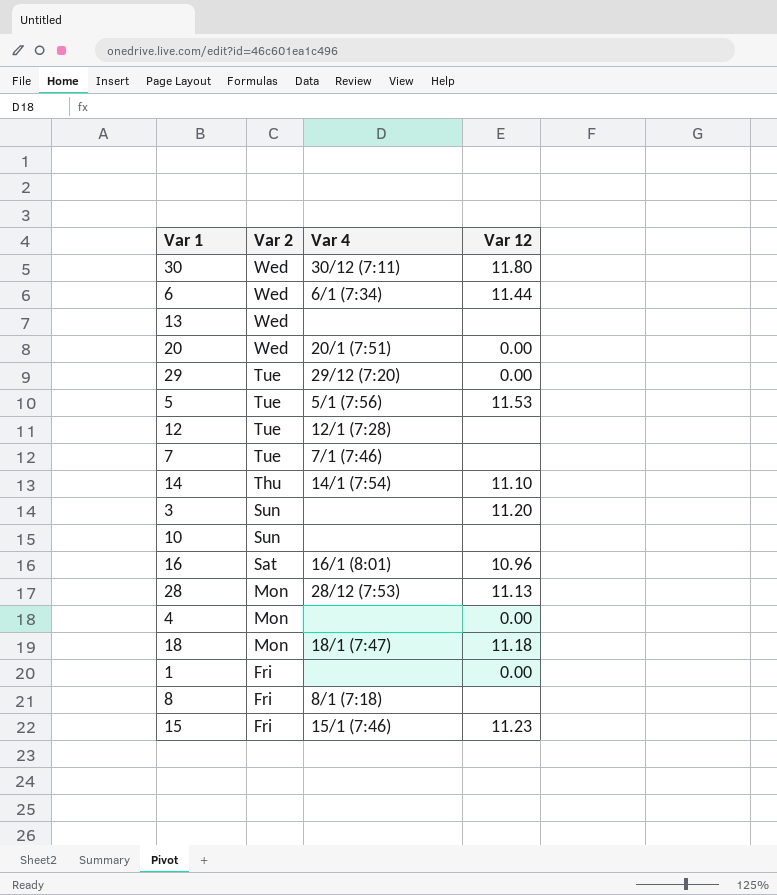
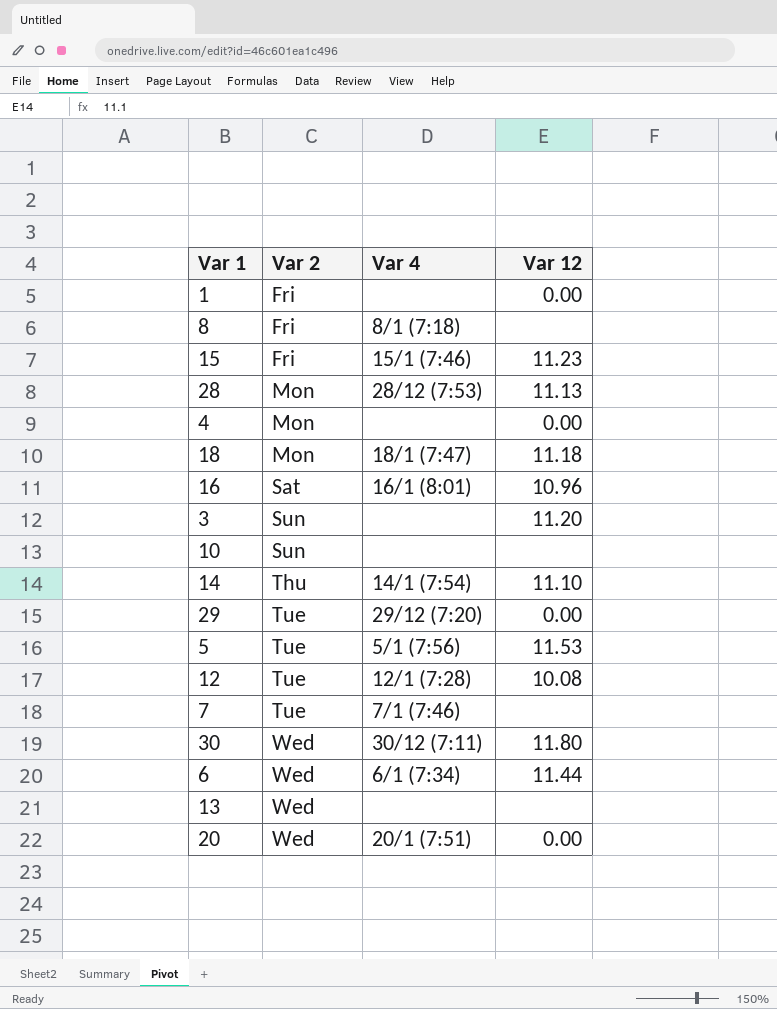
row order: Var 2 descending -> Var 2 ascending
12 | Var 12: none -> 10.08

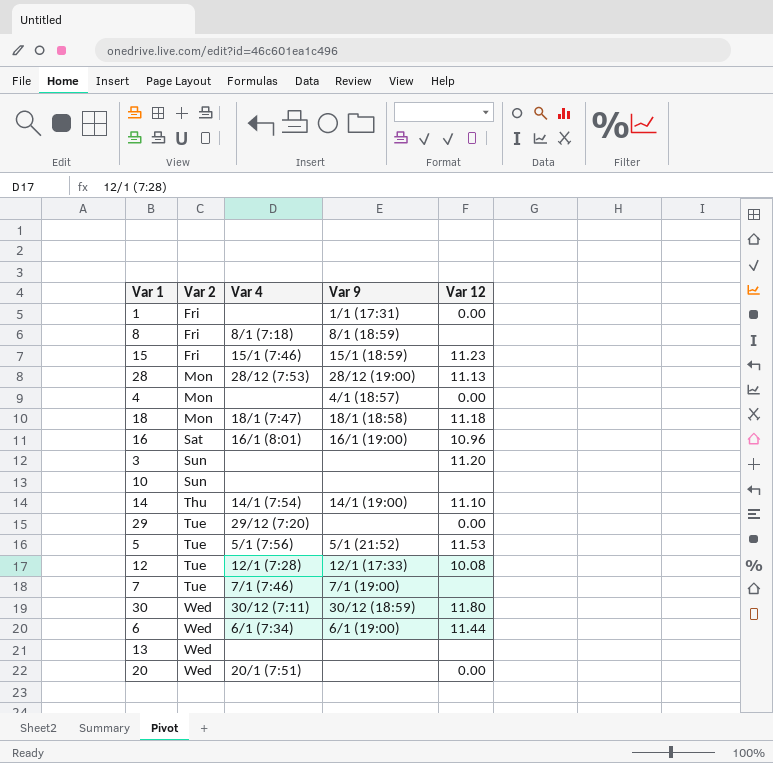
column Var 9 | position: none -> 4

